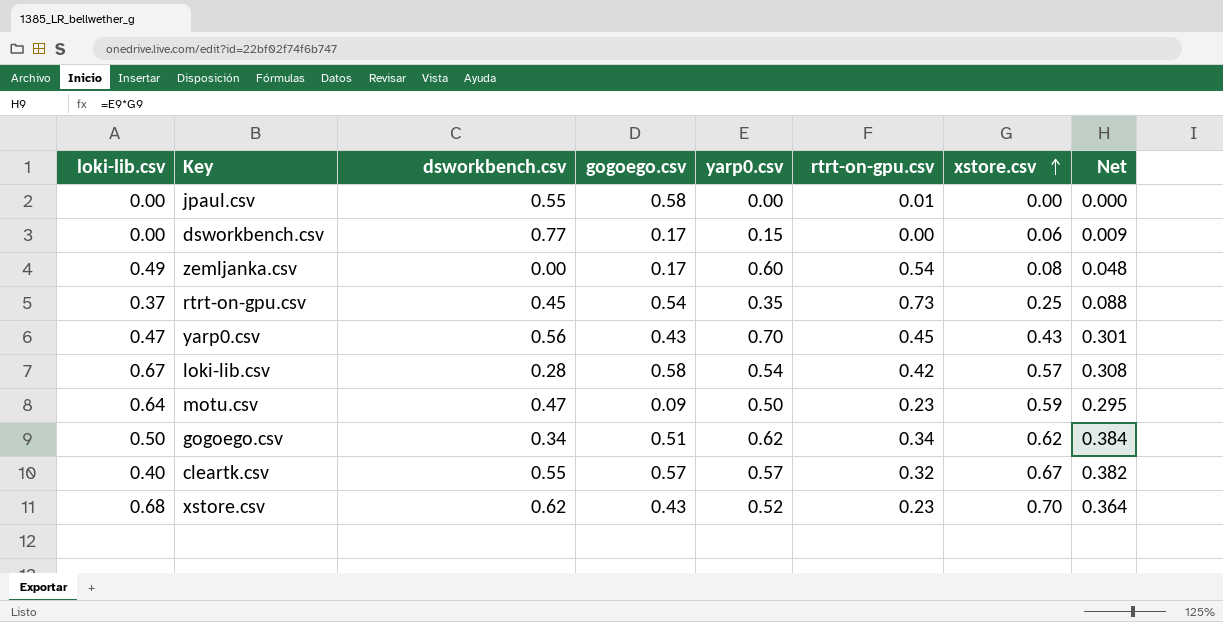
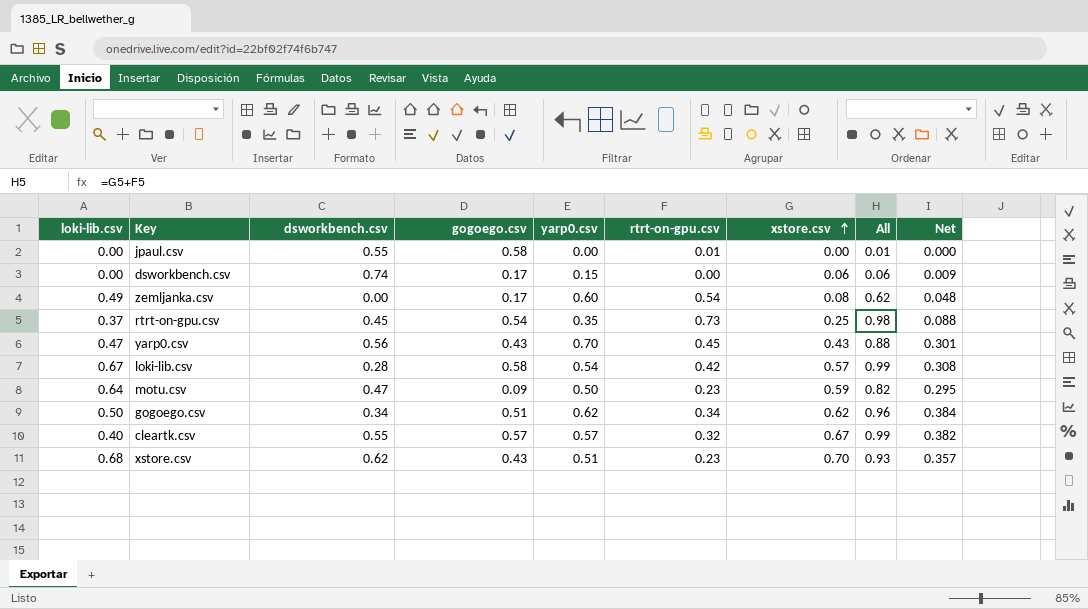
column All | formula: none -> [rtrt-on-gpu.csv] + [xstore.csv]
dsworkbench.csv | dsworkbench.csv: 0.77 -> 0.74
xstore.csv | yarp0.csv: 0.52 -> 0.51
xstore.csv | Net: 0.364 -> 0.357

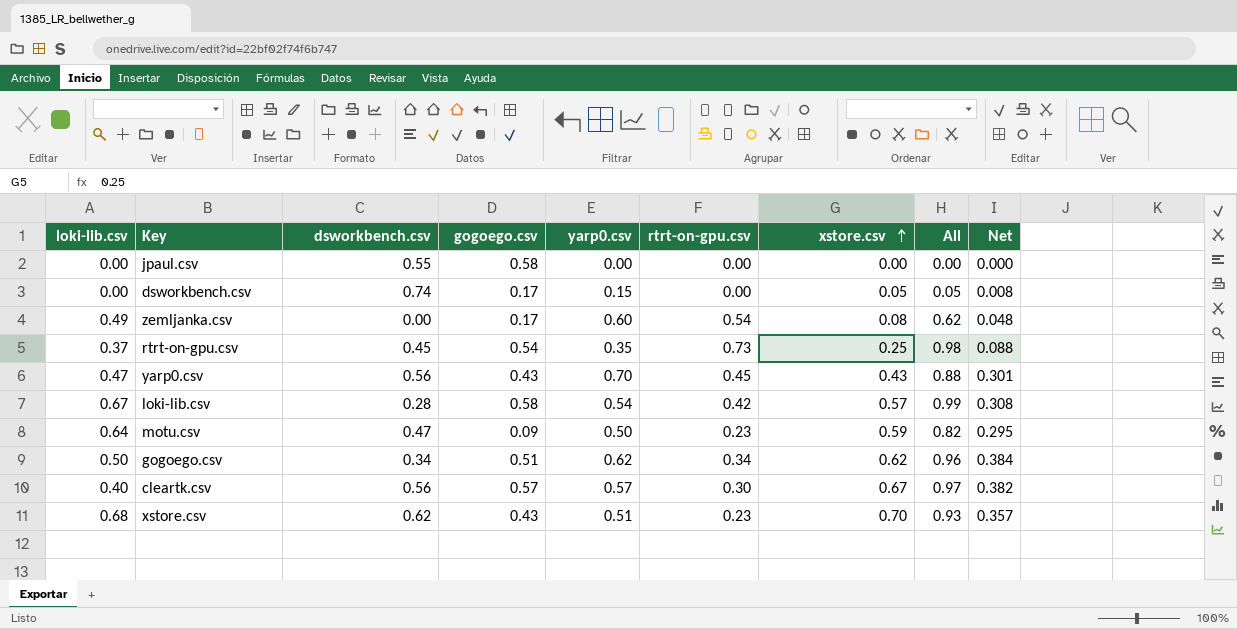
jpaul.csv | rtrt-on-gpu.csv: 0.01 -> 0.00
jpaul.csv | All: 0.01 -> 0.00
dsworkbench.csv | xstore.csv: 0.06 -> 0.05
dsworkbench.csv | All: 0.06 -> 0.05
dsworkbench.csv | Net: 0.009 -> 0.008
cleartk.csv | dsworkbench.csv: 0.55 -> 0.56
cleartk.csv | rtrt-on-gpu.csv: 0.32 -> 0.30
cleartk.csv | All: 0.99 -> 0.97

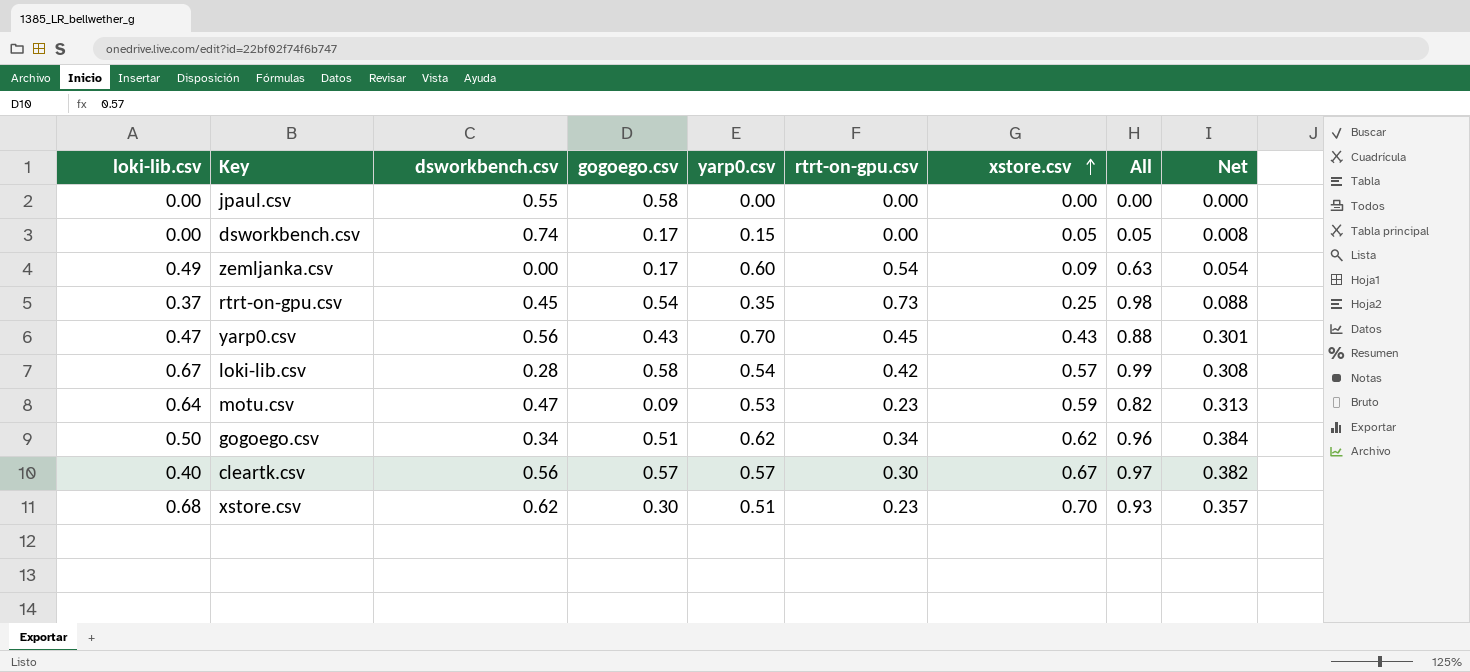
zemljanka.csv | xstore.csv: 0.08 -> 0.09
zemljanka.csv | All: 0.62 -> 0.63
zemljanka.csv | Net: 0.048 -> 0.054
motu.csv | yarp0.csv: 0.50 -> 0.53
motu.csv | Net: 0.295 -> 0.313
xstore.csv | gogoego.csv: 0.43 -> 0.30

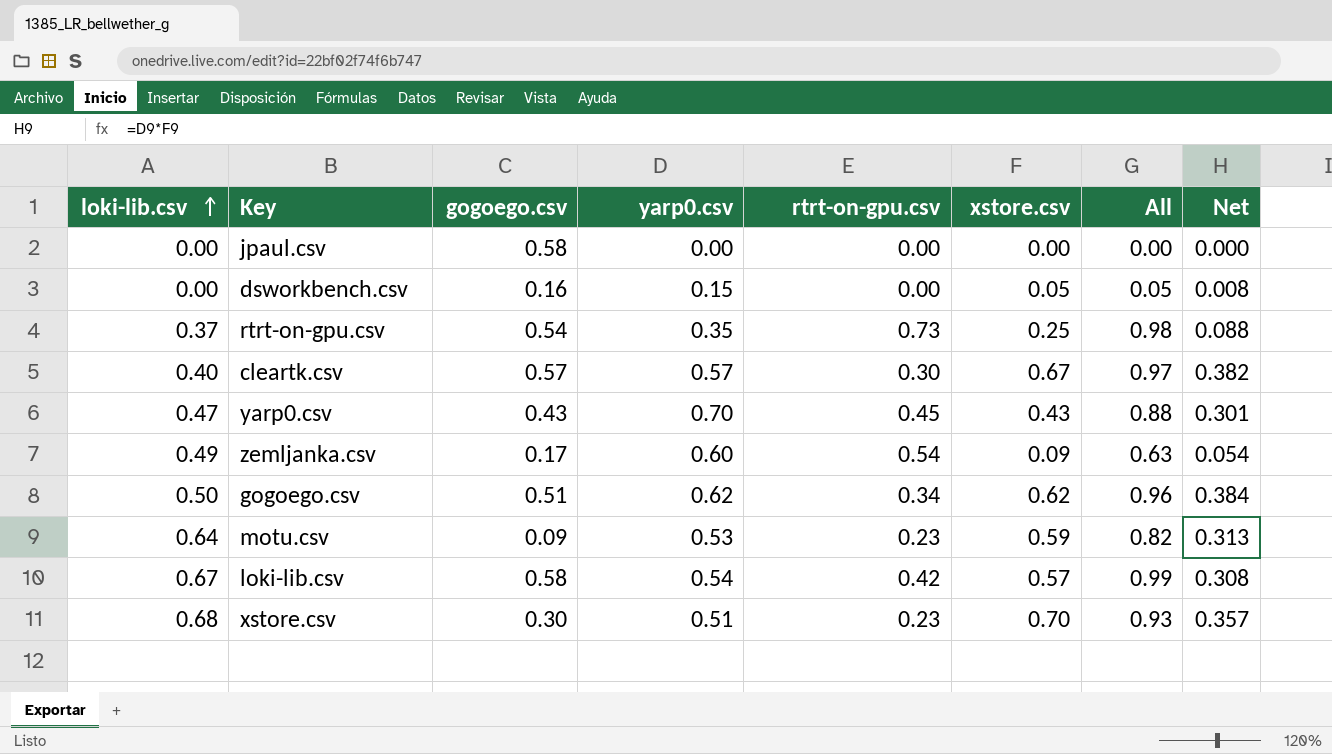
row order: xstore.csv ascending -> loki-lib.csv ascending
column dsworkbench.csv | position: 3 -> none
dsworkbench.csv | gogoego.csv: 0.17 -> 0.16

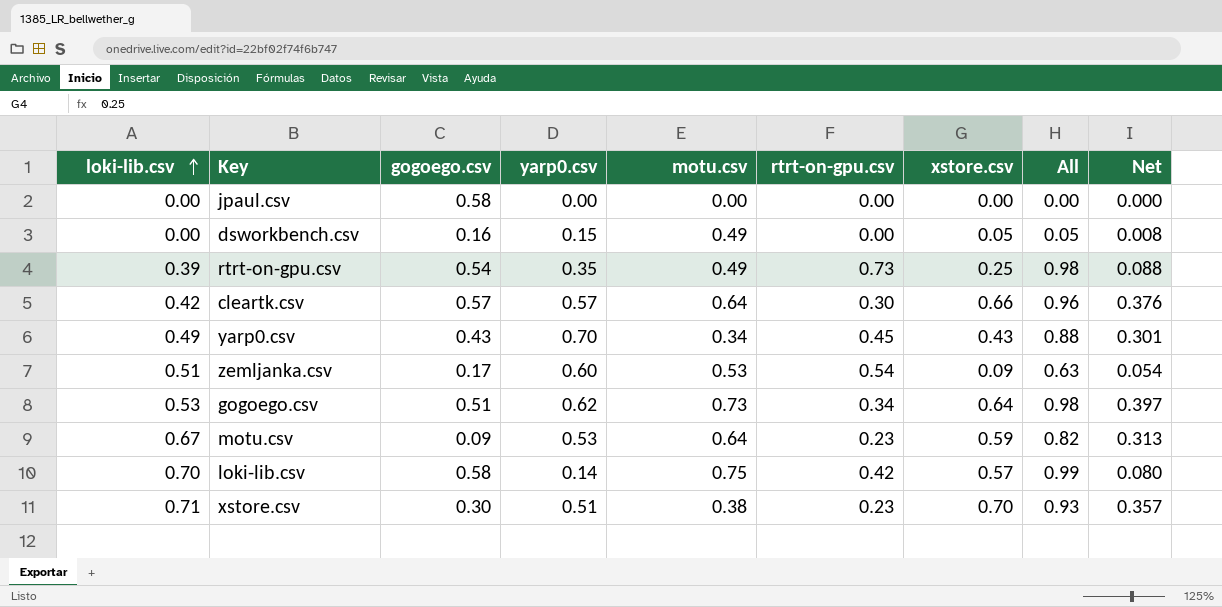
column motu.csv | position: none -> 5
rtrt-on-gpu.csv | loki-lib.csv: 0.37 -> 0.39
cleartk.csv | loki-lib.csv: 0.40 -> 0.42
cleartk.csv | xstore.csv: 0.67 -> 0.66
cleartk.csv | All: 0.97 -> 0.96
cleartk.csv | Net: 0.382 -> 0.376
yarp0.csv | loki-lib.csv: 0.47 -> 0.49
zemljanka.csv | loki-lib.csv: 0.49 -> 0.51
gogoego.csv | loki-lib.csv: 0.50 -> 0.53
gogoego.csv | xstore.csv: 0.62 -> 0.64
gogoego.csv | All: 0.96 -> 0.98
gogoego.csv | Net: 0.384 -> 0.397
motu.csv | loki-lib.csv: 0.64 -> 0.67
loki-lib.csv | loki-lib.csv: 0.67 -> 0.70
loki-lib.csv | yarp0.csv: 0.54 -> 0.14
loki-lib.csv | Net: 0.308 -> 0.080
xstore.csv | loki-lib.csv: 0.68 -> 0.71

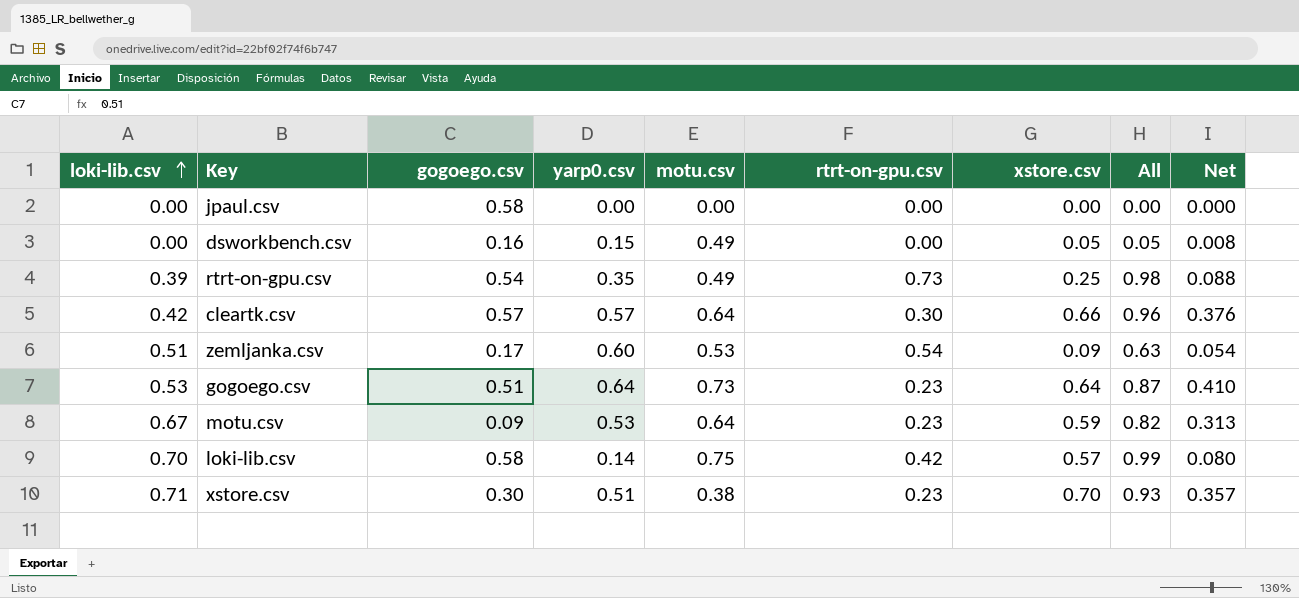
row yarp0.csv: 0.49 | 0.43 | 0.70 | 0.34 | 0.45 | 0.43 | 0.88 | 0.301 -> none
gogoego.csv | yarp0.csv: 0.62 -> 0.64
gogoego.csv | rtrt-on-gpu.csv: 0.34 -> 0.23
gogoego.csv | All: 0.98 -> 0.87
gogoego.csv | Net: 0.397 -> 0.410

